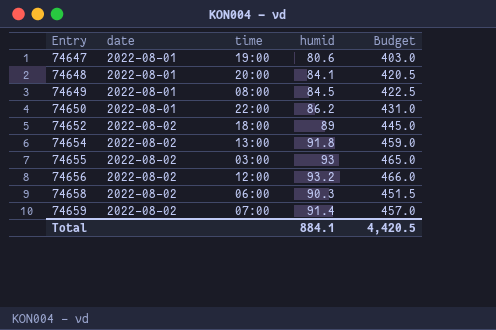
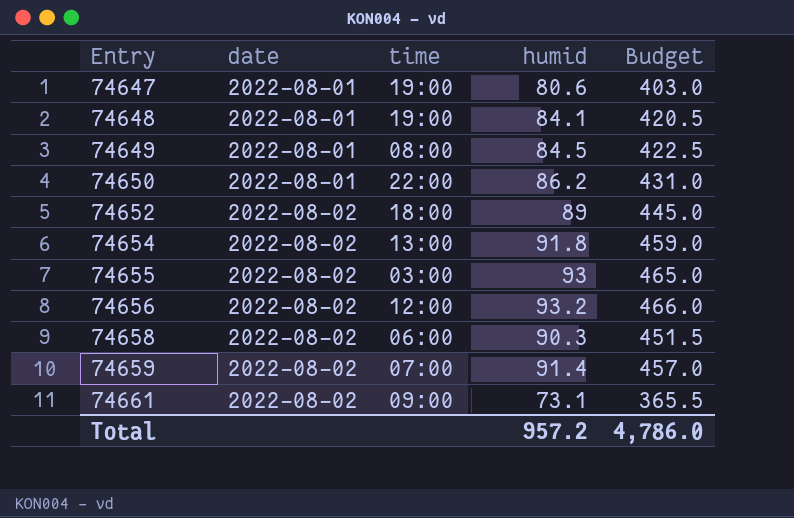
74648 | time: 20:00 -> 19:00
row 74661: none -> 2022-08-02 | 09:00 | 73.1 | 365.5
Total | humid: 884.1 -> 957.2
Total | Budget: 4,420.5 -> 4,786.0

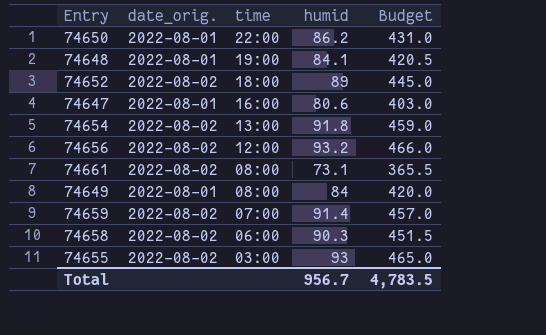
row order: Entry ascending -> time descending
column name: date -> date_orig.
74647 | time: 19:00 -> 16:00
74661 | time: 09:00 -> 08:00
74649 | humid: 84.5 -> 84
74649 | Budget: 422.5 -> 420.0
Total | humid: 957.2 -> 956.7
Total | Budget: 4,786.0 -> 4,783.5

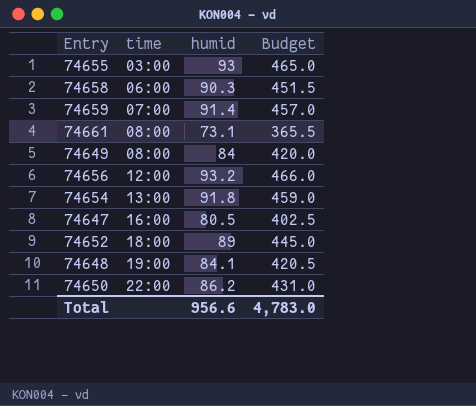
row order: time descending -> time ascending
column date_orig. | position: 2 -> none
74647 | humid: 80.6 -> 80.5
74647 | Budget: 403.0 -> 402.5
Total | humid: 956.7 -> 956.6
Total | Budget: 4,783.5 -> 4,783.0

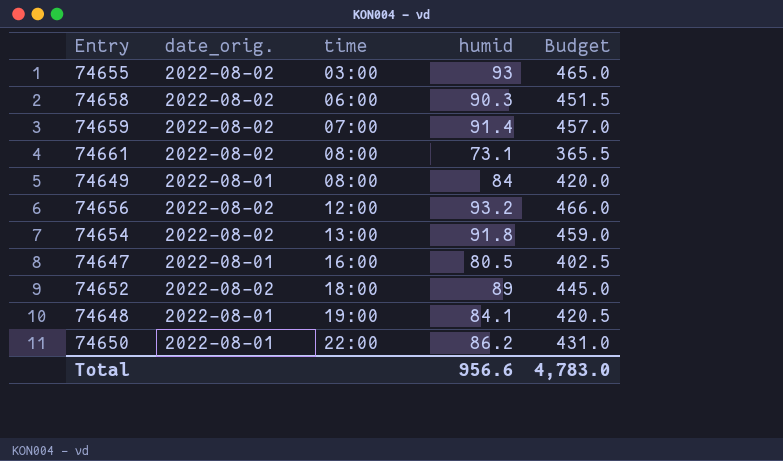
column date_orig. | position: none -> 2

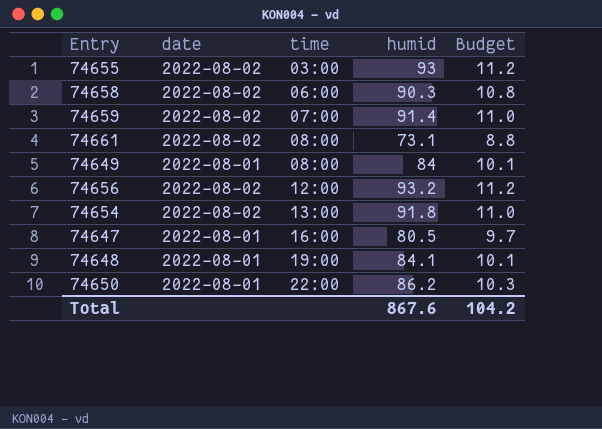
column name: date_orig. -> date
column Budget | formula: [humid] * 5 -> [humid] * 0.12
row 74652: 2022-08-02 | 18:00 | 89 | 445.0 -> none
Total | humid: 956.6 -> 867.6
Total | Budget: 4,783.0 -> 104.2

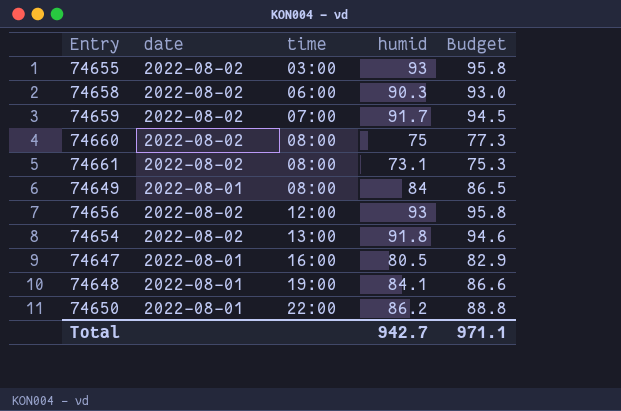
column Budget | formula: [humid] * 0.12 -> [humid] * 1.03
74659 | humid: 91.4 -> 91.7
row 74660: none -> 2022-08-02 | 08:00 | 75 | 77.3
74656 | humid: 93.2 -> 93
Total | humid: 867.6 -> 942.7
Total | Budget: 104.2 -> 971.1

